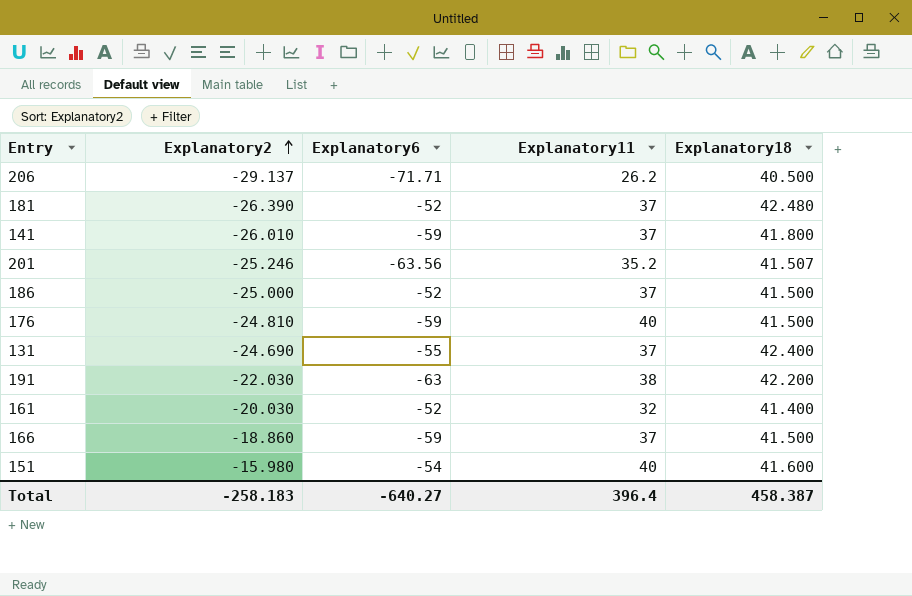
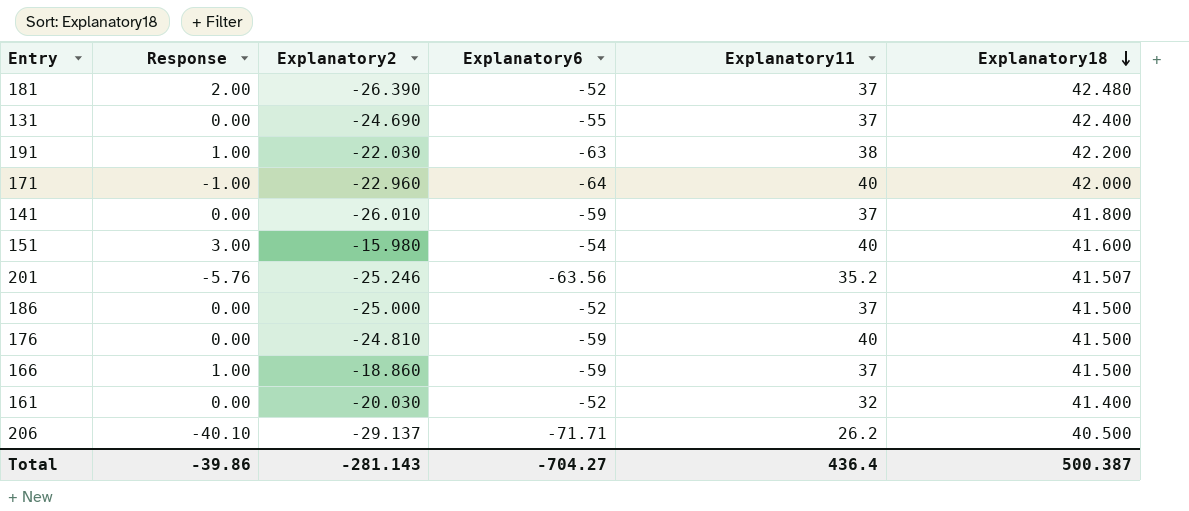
row order: Explanatory2 ascending -> Explanatory18 descending
column Response | position: none -> 2
row 171: none -> -1.00 | -22.960 | -64 | 40 | 42.000
Total | Explanatory2: -258.183 -> -281.143
Total | Explanatory6: -640.27 -> -704.27
Total | Explanatory11: 396.4 -> 436.4
Total | Explanatory18: 458.387 -> 500.387

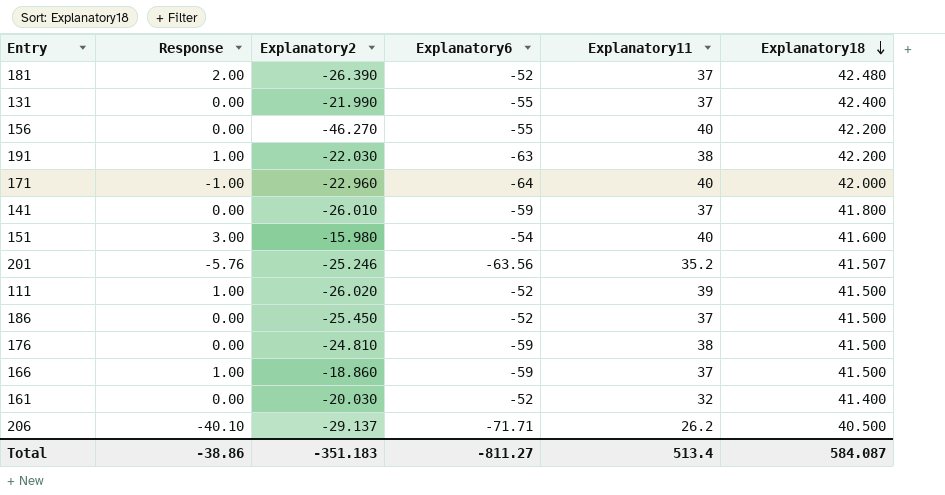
131 | Explanatory2: -24.690 -> -21.990
row 156: none -> 0.00 | -46.270 | -55 | 40 | 42.200
row 111: none -> 1.00 | -26.020 | -52 | 39 | 41.500
186 | Explanatory2: -25.000 -> -25.450
176 | Explanatory11: 40 -> 38
Total | Response: -39.86 -> -38.86
Total | Explanatory2: -281.143 -> -351.183
Total | Explanatory6: -704.27 -> -811.27
Total | Explanatory11: 436.4 -> 513.4
Total | Explanatory18: 500.387 -> 584.087

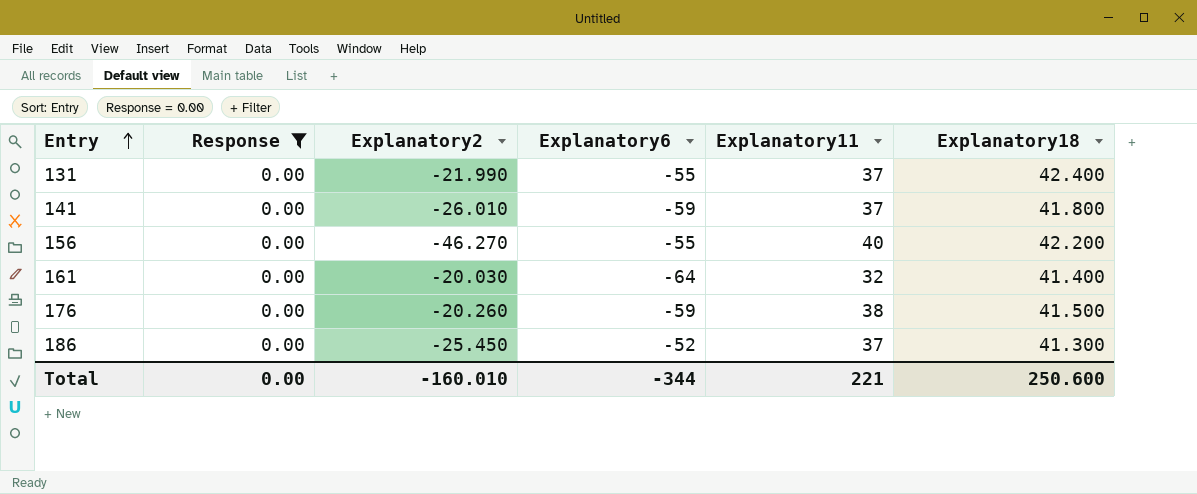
filter: none -> Response = 0.00
row order: Explanatory18 descending -> Entry ascending
161 | Explanatory6: -52 -> -64
176 | Explanatory2: -24.810 -> -20.260
186 | Explanatory18: 41.500 -> 41.300
Total | Response: -38.86 -> 0.00
Total | Explanatory2: -351.183 -> -160.010
Total | Explanatory6: -811.27 -> -344
Total | Explanatory11: 513.4 -> 221
Total | Explanatory18: 584.087 -> 250.600

